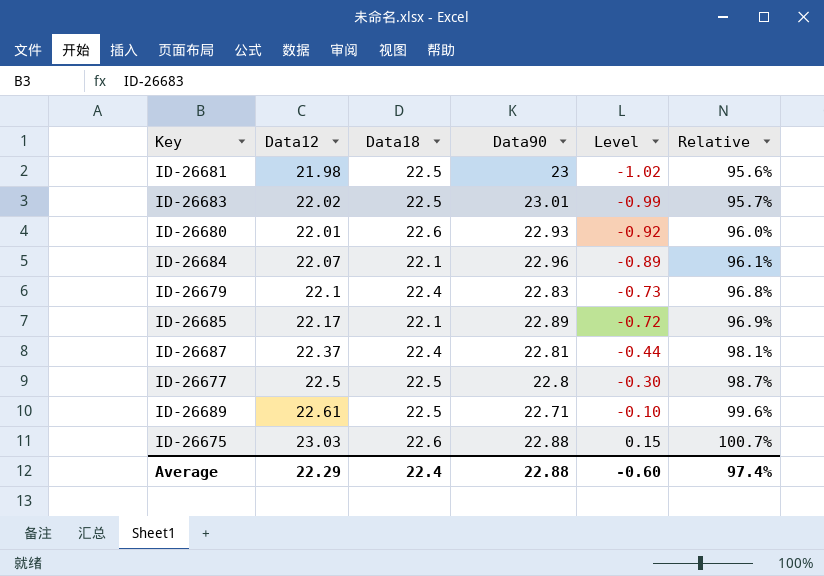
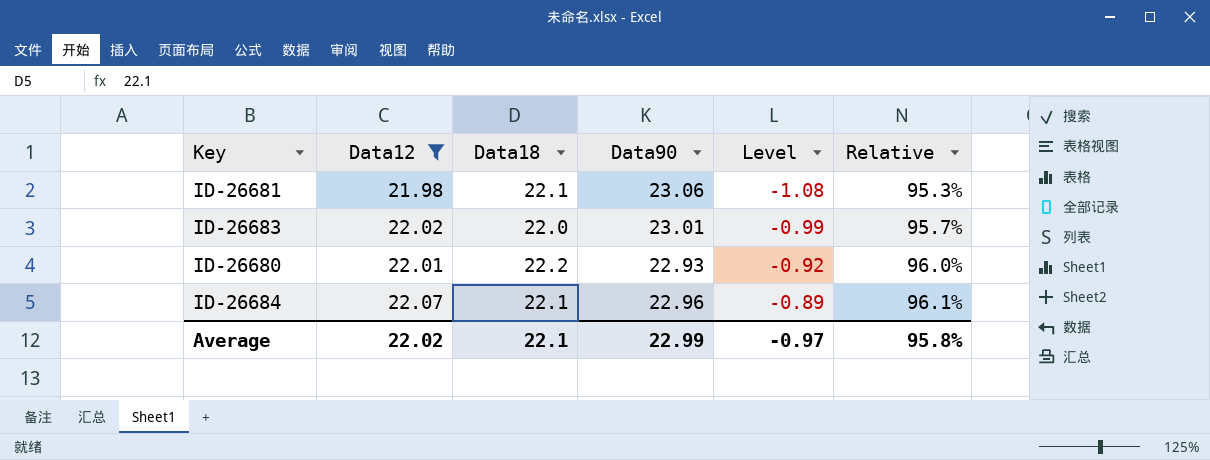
filter: none -> Data12 <= 22.07
ID-26681 | Data18: 22.5 -> 22.1
ID-26681 | Data90: 23 -> 23.06
ID-26681 | Level: -1.02 -> -1.08
ID-26681 | Relative: 95.6% -> 95.3%
ID-26683 | Data18: 22.5 -> 22.0
ID-26680 | Data18: 22.6 -> 22.2
Average | Data12: 22.29 -> 22.02
Average | Data18: 22.4 -> 22.1
Average | Data90: 22.88 -> 22.99
Average | Level: -0.60 -> -0.97
Average | Relative: 97.4% -> 95.8%

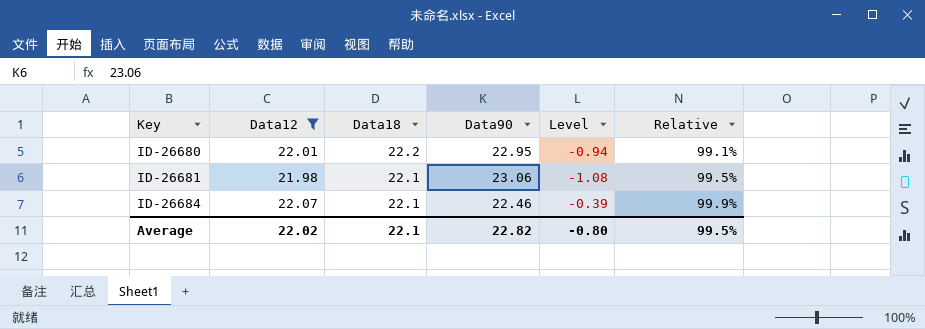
row order: Level ascending -> Key ascending
column Relative | formula: [Data12] / [Data90] -> [Data12] / [Data18]
row ID-26683: 22.02 | 22.0 | 23.01 | -0.99 | 95.7% -> none
ID-26680 | Data90: 22.93 -> 22.95
ID-26680 | Level: -0.92 -> -0.94
ID-26684 | Data90: 22.96 -> 22.46
ID-26684 | Level: -0.89 -> -0.39
Average | Data90: 22.99 -> 22.82
Average | Level: -0.97 -> -0.80
Average | Relative: 95.8% -> 99.5%

